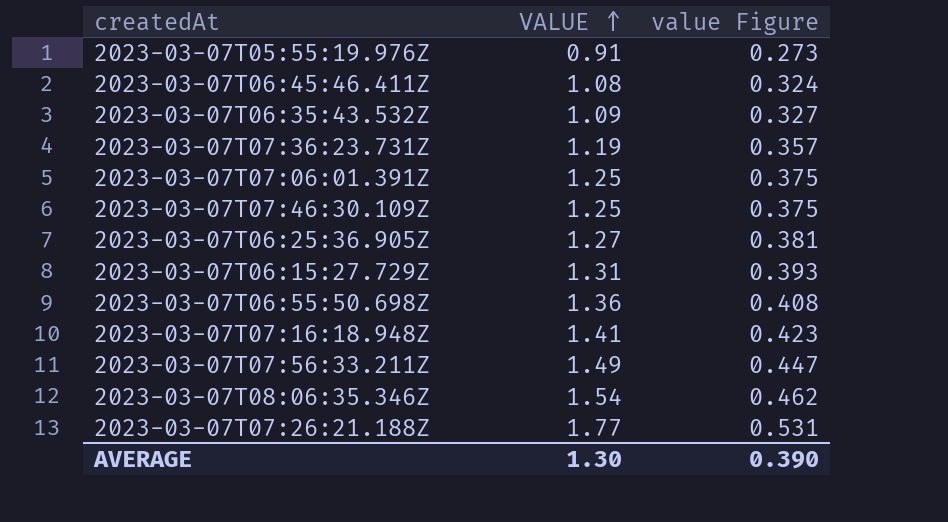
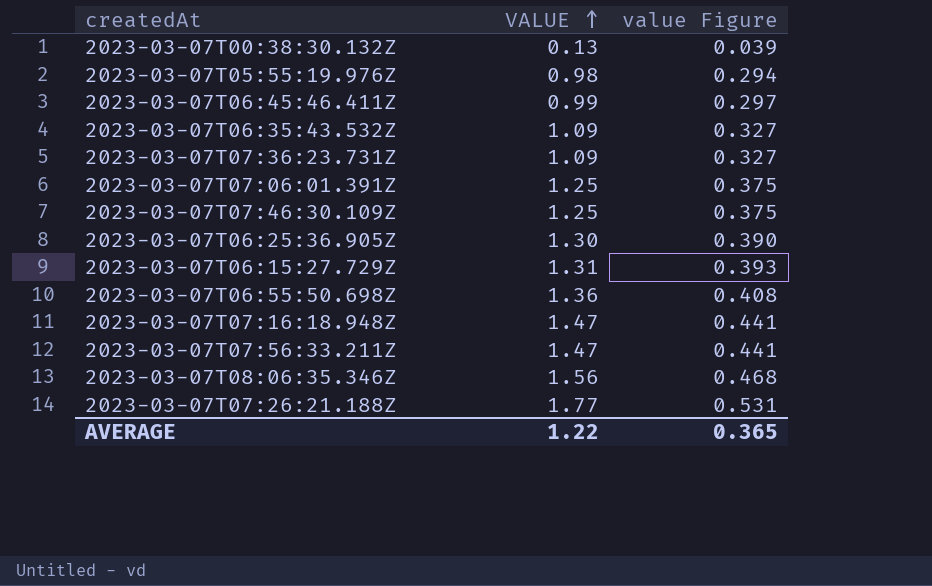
row 2023-03-07T00:38:30.132Z: none -> 0.13 | 0.039
2023-03-07T05:55:19.976Z | VALUE: 0.91 -> 0.98
2023-03-07T05:55:19.976Z | value Figure: 0.273 -> 0.294
2023-03-07T06:45:46.411Z | VALUE: 1.08 -> 0.99
2023-03-07T06:45:46.411Z | value Figure: 0.324 -> 0.297
2023-03-07T07:36:23.731Z | VALUE: 1.19 -> 1.09
2023-03-07T07:36:23.731Z | value Figure: 0.357 -> 0.327
2023-03-07T06:25:36.905Z | VALUE: 1.27 -> 1.30
2023-03-07T06:25:36.905Z | value Figure: 0.381 -> 0.390
2023-03-07T07:16:18.948Z | VALUE: 1.41 -> 1.47
2023-03-07T07:16:18.948Z | value Figure: 0.423 -> 0.441
2023-03-07T07:56:33.211Z | VALUE: 1.49 -> 1.47
2023-03-07T07:56:33.211Z | value Figure: 0.447 -> 0.441
2023-03-07T08:06:35.346Z | VALUE: 1.54 -> 1.56
2023-03-07T08:06:35.346Z | value Figure: 0.462 -> 0.468
AVERAGE | VALUE: 1.30 -> 1.22
AVERAGE | value Figure: 0.390 -> 0.365

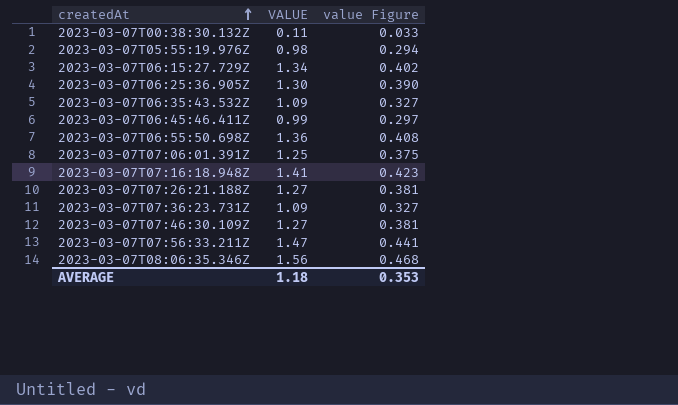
row order: VALUE ascending -> createdAt ascending
2023-03-07T00:38:30.132Z | VALUE: 0.13 -> 0.11
2023-03-07T00:38:30.132Z | value Figure: 0.039 -> 0.033
2023-03-07T06:15:27.729Z | VALUE: 1.31 -> 1.34
2023-03-07T06:15:27.729Z | value Figure: 0.393 -> 0.402
2023-03-07T07:16:18.948Z | VALUE: 1.47 -> 1.41
2023-03-07T07:16:18.948Z | value Figure: 0.441 -> 0.423
2023-03-07T07:26:21.188Z | VALUE: 1.77 -> 1.27
2023-03-07T07:26:21.188Z | value Figure: 0.531 -> 0.381
2023-03-07T07:46:30.109Z | VALUE: 1.25 -> 1.27
2023-03-07T07:46:30.109Z | value Figure: 0.375 -> 0.381
AVERAGE | VALUE: 1.22 -> 1.18
AVERAGE | value Figure: 0.365 -> 0.353

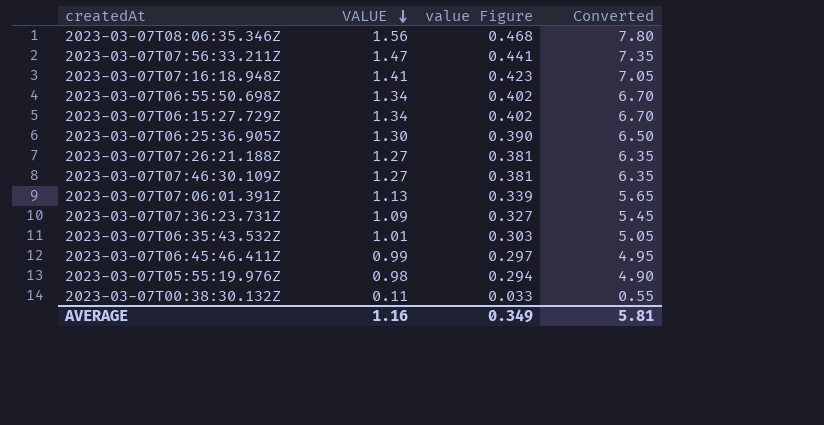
row order: createdAt ascending -> VALUE descending
column Converted | formula: none -> [VALUE] * 5
2023-03-07T06:55:50.698Z | VALUE: 1.36 -> 1.34
2023-03-07T06:55:50.698Z | value Figure: 0.408 -> 0.402
2023-03-07T07:06:01.391Z | VALUE: 1.25 -> 1.13
2023-03-07T07:06:01.391Z | value Figure: 0.375 -> 0.339
2023-03-07T06:35:43.532Z | VALUE: 1.09 -> 1.01
2023-03-07T06:35:43.532Z | value Figure: 0.327 -> 0.303
AVERAGE | VALUE: 1.18 -> 1.16
AVERAGE | value Figure: 0.353 -> 0.349

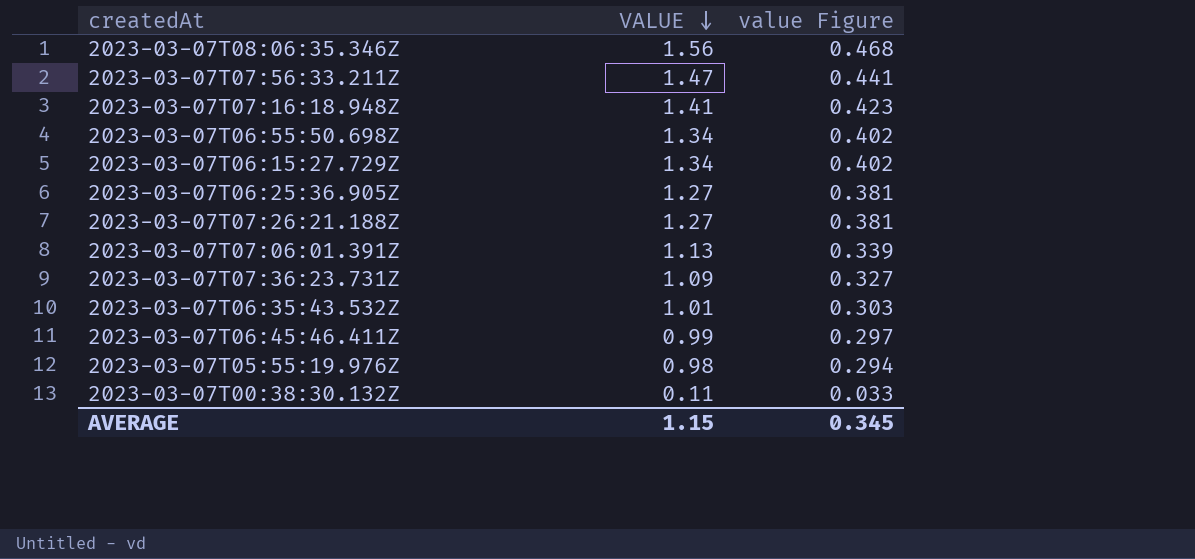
column Converted | formula: [VALUE] * 5 -> none
row 2023-03-07T07:46:30.109Z: 1.27 | 0.381 | 6.35 -> none
2023-03-07T06:25:36.905Z | VALUE: 1.30 -> 1.27
2023-03-07T06:25:36.905Z | value Figure: 0.390 -> 0.381
AVERAGE | VALUE: 1.16 -> 1.15
AVERAGE | value Figure: 0.349 -> 0.345

